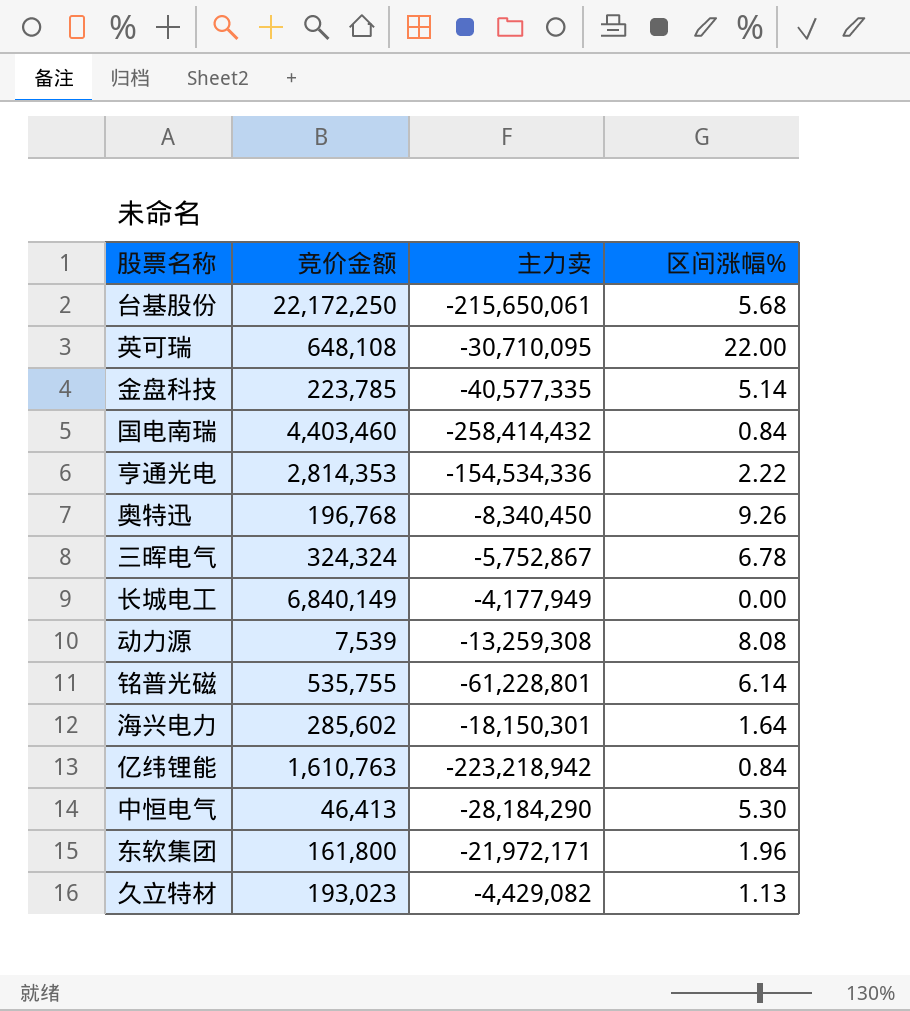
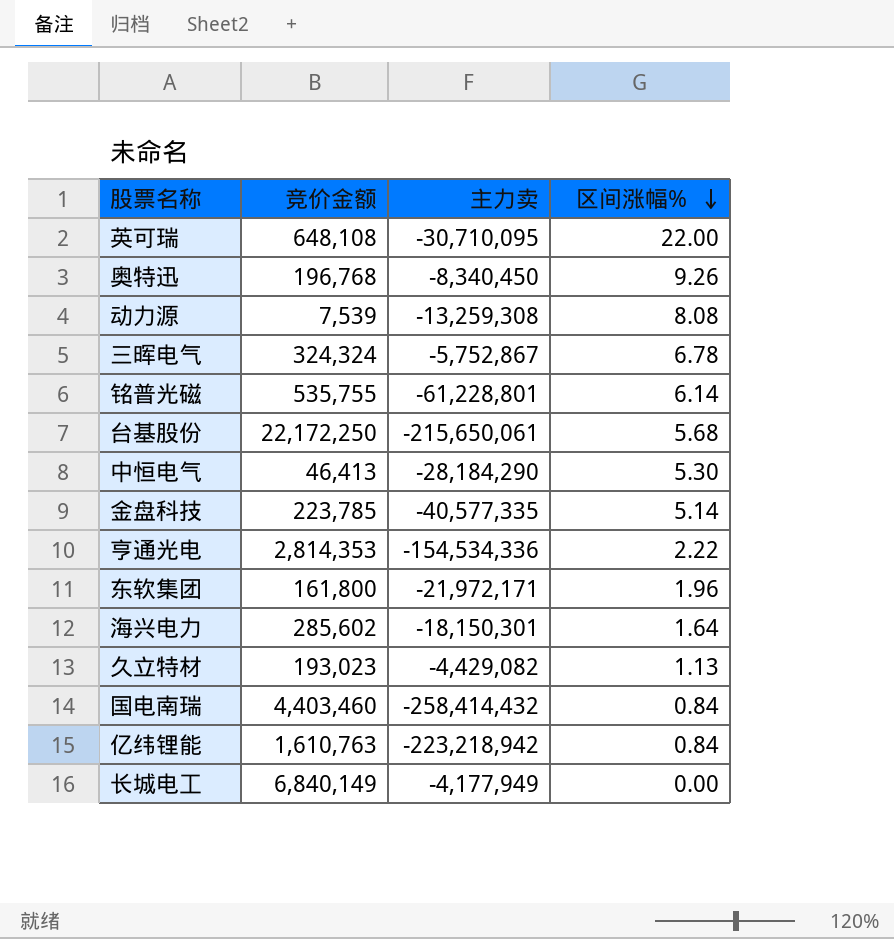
row order: none -> 区间涨幅% descending

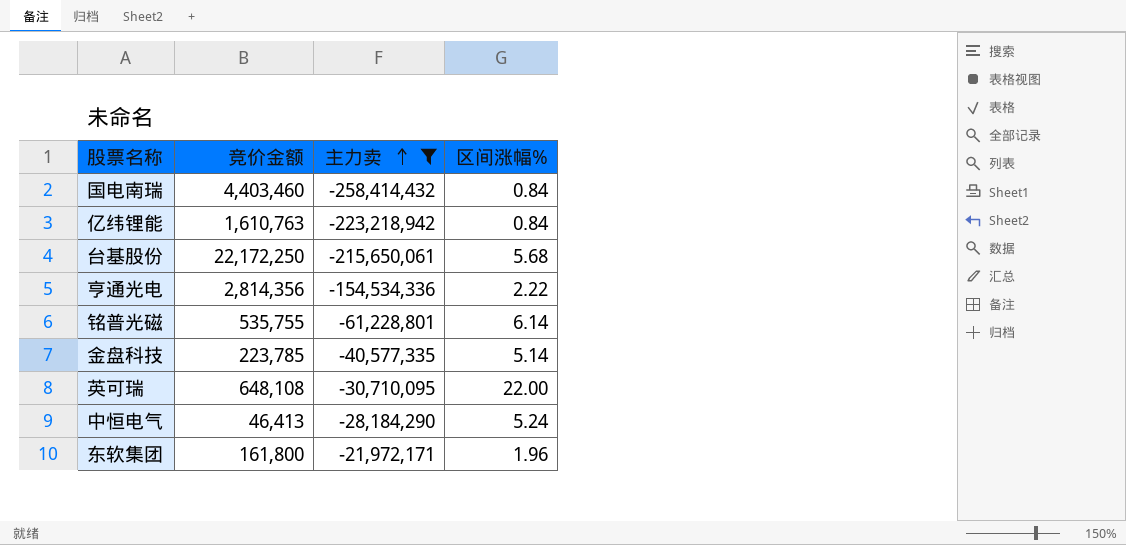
filter: none -> 主力卖 <= -21,972,171
row order: 区间涨幅% descending -> 主力卖 ascending
亨通光电 | 竞价金额: 2,814,353 -> 2,814,356
中恒电气 | 区间涨幅%: 5.30 -> 5.24

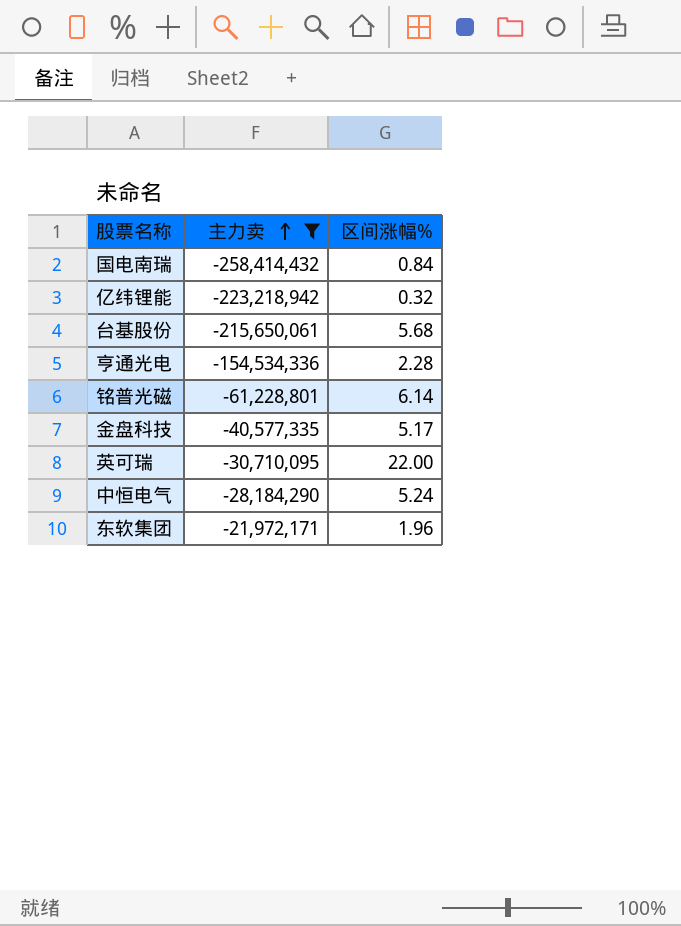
column 竞价金额 | position: 2 -> none
亿纬锂能 | 区间涨幅%: 0.84 -> 0.32
亨通光电 | 区间涨幅%: 2.22 -> 2.28
金盘科技 | 区间涨幅%: 5.14 -> 5.17

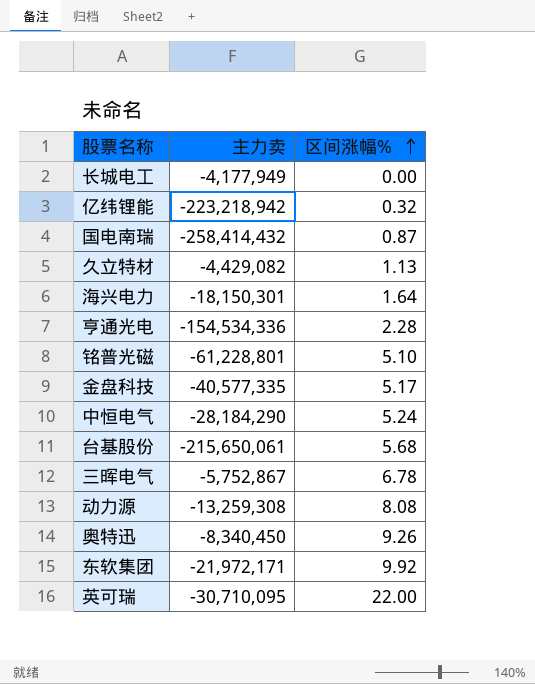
filter: 主力卖 <= -21,972,171 -> none
row order: 主力卖 ascending -> 区间涨幅% ascending
国电南瑞 | 区间涨幅%: 0.84 -> 0.87
铭普光磁 | 区间涨幅%: 6.14 -> 5.10
东软集团 | 区间涨幅%: 1.96 -> 9.92

